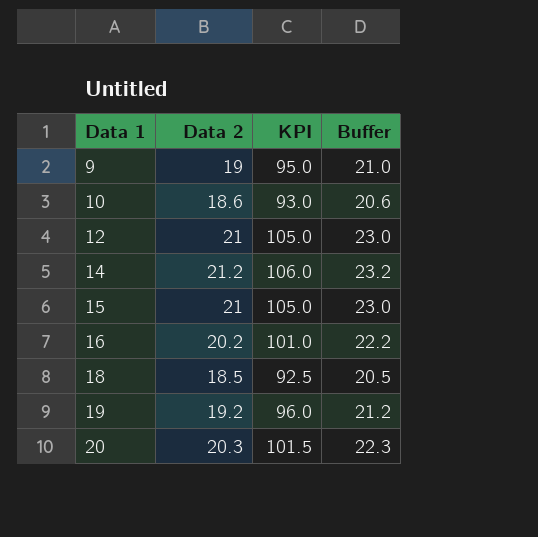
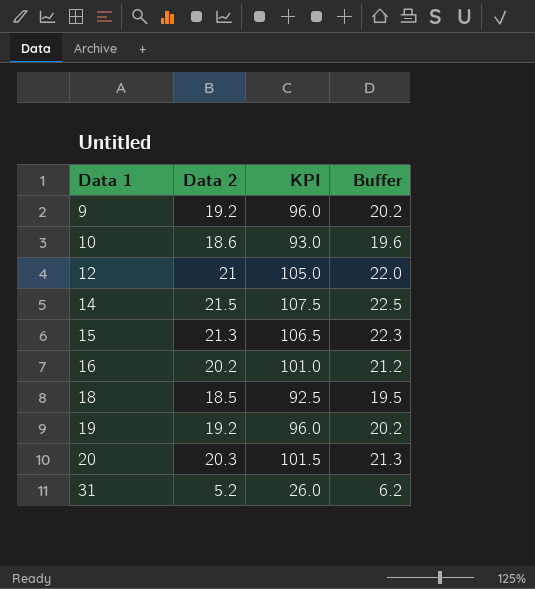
column Buffer | formula: [Data 2] + 2 -> [Data 2] + 1
9 | Data 2: 19 -> 19.2
9 | KPI: 95.0 -> 96.0
14 | Data 2: 21.2 -> 21.5
14 | KPI: 106.0 -> 107.5
15 | Data 2: 21 -> 21.3
15 | KPI: 105.0 -> 106.5
row 31: none -> 5.2 | 26.0 | 6.2

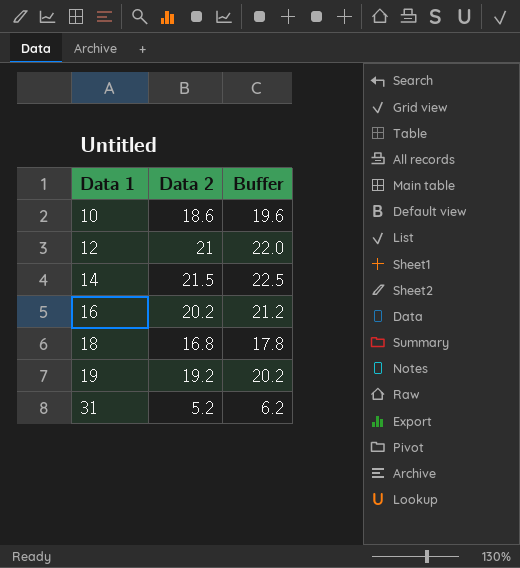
column KPI | formula: [Data 2] * 5 -> none
row 9: 19.2 | 96.0 | 20.2 -> none
row 15: 21.3 | 106.5 | 22.3 -> none
row 20: 20.3 | 101.5 | 21.3 -> none
18 | Data 2: 18.5 -> 16.8
18 | Buffer: 19.5 -> 17.8

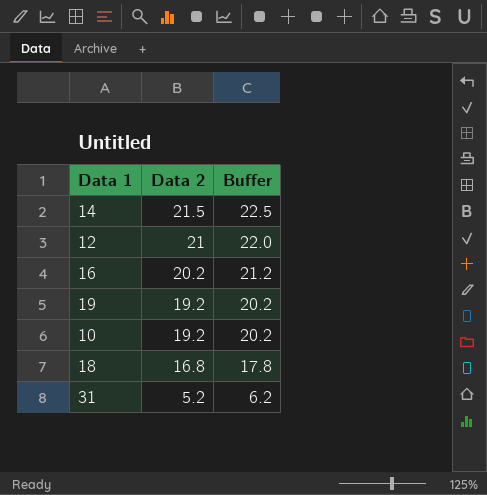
row order: Data 1 ascending -> Data 2 descending
10 | Data 2: 18.6 -> 19.2
10 | Buffer: 19.6 -> 20.2

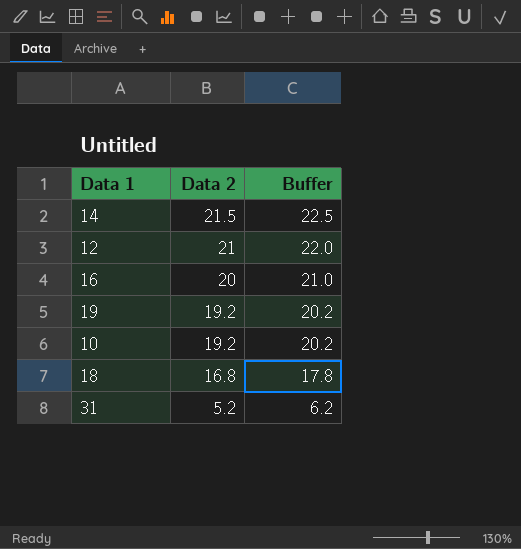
16 | Data 2: 20.2 -> 20
16 | Buffer: 21.2 -> 21.0

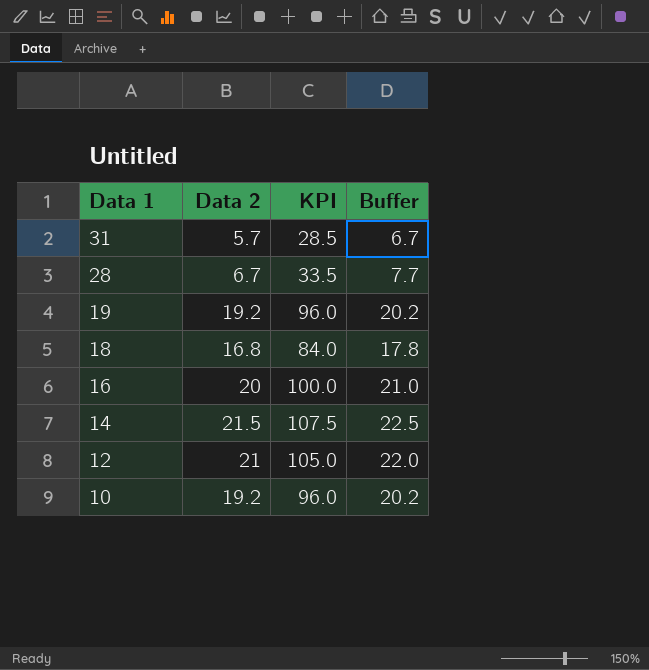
row order: Data 2 descending -> Data 1 descending
column KPI | formula: none -> [Data 2] * 5
31 | Data 2: 5.2 -> 5.7
31 | Buffer: 6.2 -> 6.7
row 28: none -> 6.7 | 33.5 | 7.7

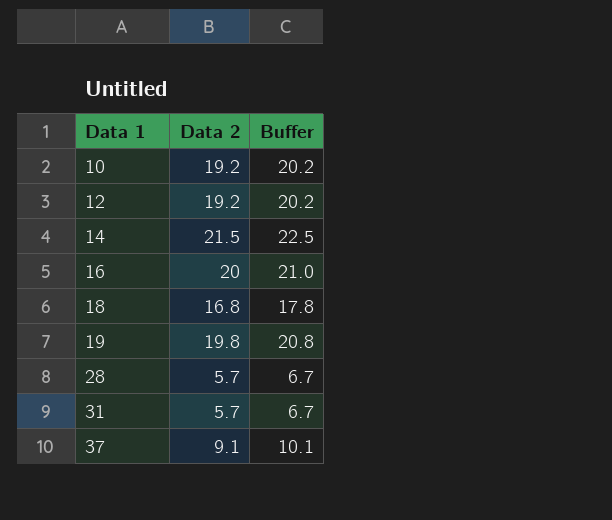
row order: Data 1 descending -> Data 1 ascending
column KPI | formula: [Data 2] * 5 -> none
12 | Data 2: 21 -> 19.2
12 | Buffer: 22.0 -> 20.2
19 | Data 2: 19.2 -> 19.8
19 | Buffer: 20.2 -> 20.8
28 | Data 2: 6.7 -> 5.7
28 | Buffer: 7.7 -> 6.7
row 37: none -> 9.1 | 10.1

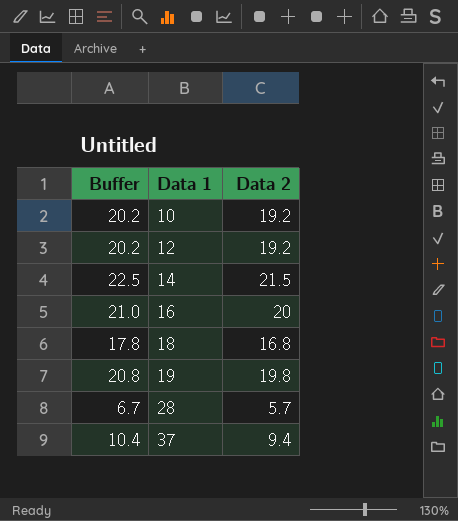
column Buffer | position: 3 -> 1
row 31: 5.7 | 6.7 -> none
37 | Buffer: 10.1 -> 10.4
37 | Data 2: 9.1 -> 9.4

